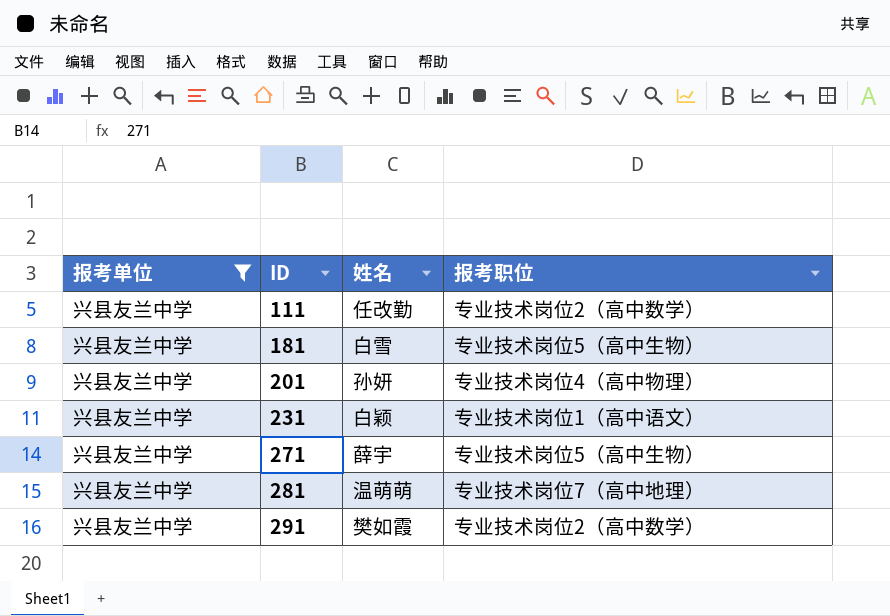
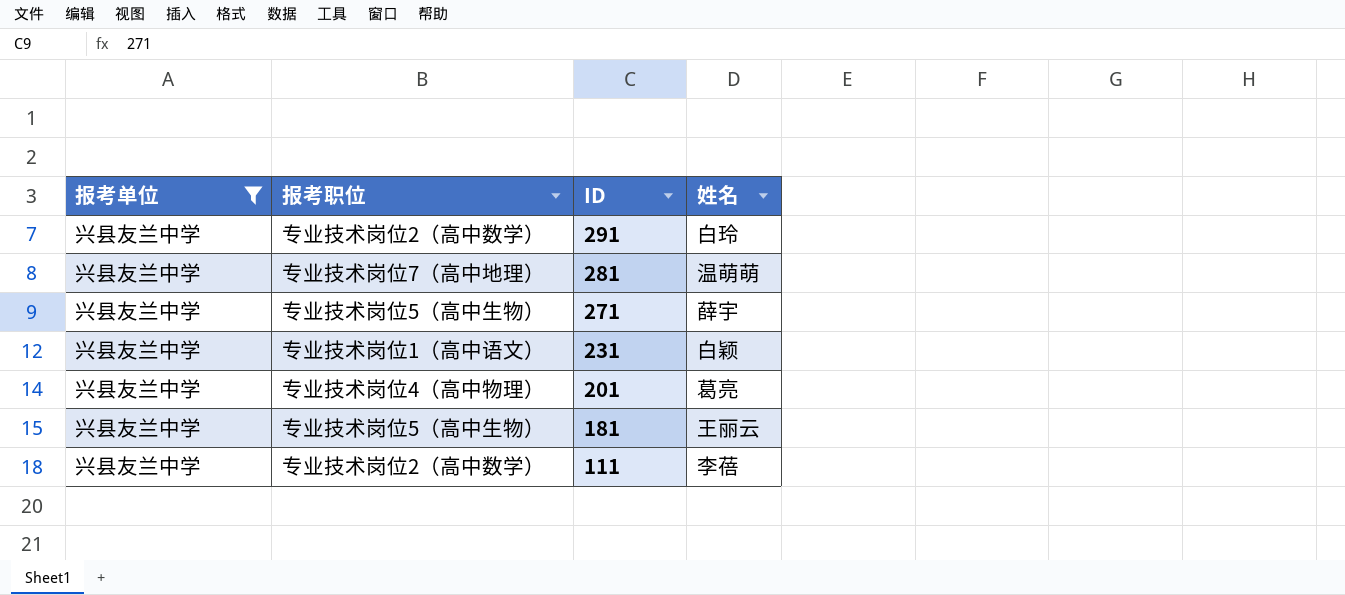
row order: ID ascending -> ID descending
column 报考职位 | position: 4 -> 2
291 | 姓名: 樊如霞 -> 白玲
201 | 姓名: 孙妍 -> 葛亮
181 | 姓名: 白雪 -> 王丽云
111 | 姓名: 任改勤 -> 李蓓

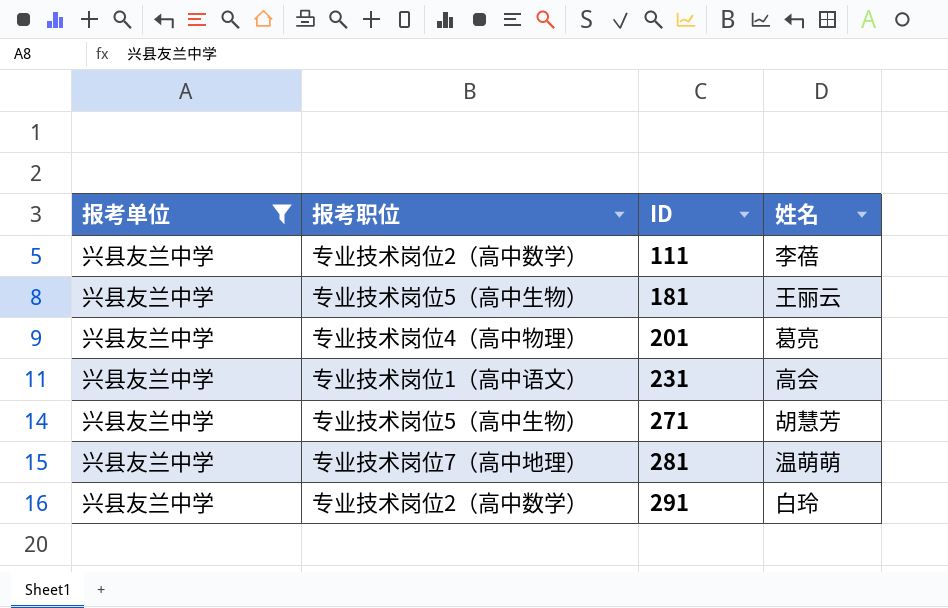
row order: ID descending -> ID ascending
231 | 姓名: 白颖 -> 高会
271 | 姓名: 薛宇 -> 胡慧芳

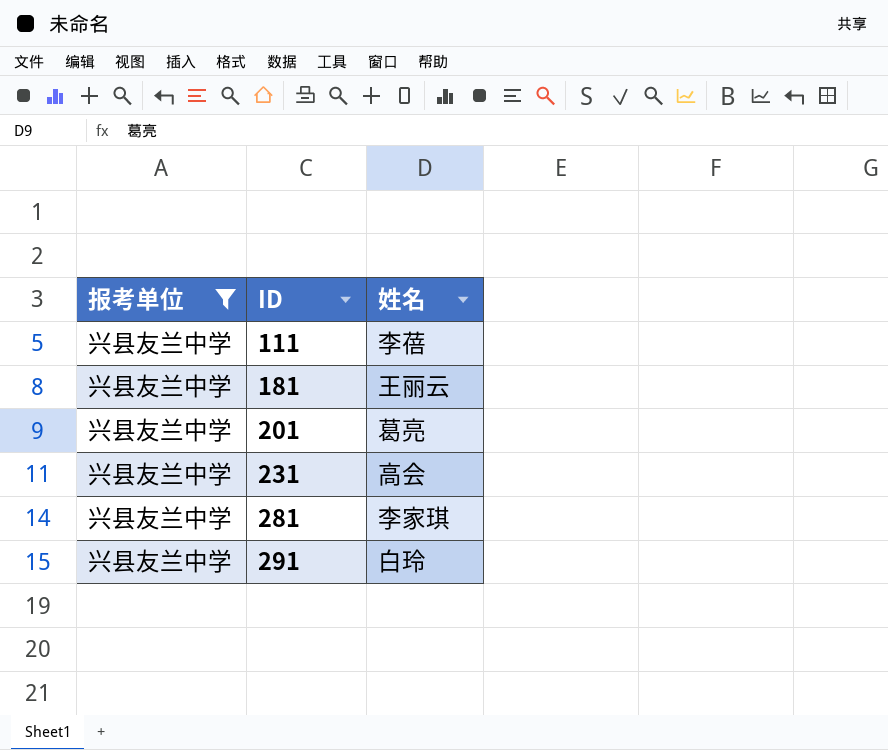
column 报考职位 | position: 2 -> none
row 271: 兴县友兰中学 | 专业技术岗位5（高中生物） | 胡慧芳 -> none
281 | 姓名: 温萌萌 -> 李家琪

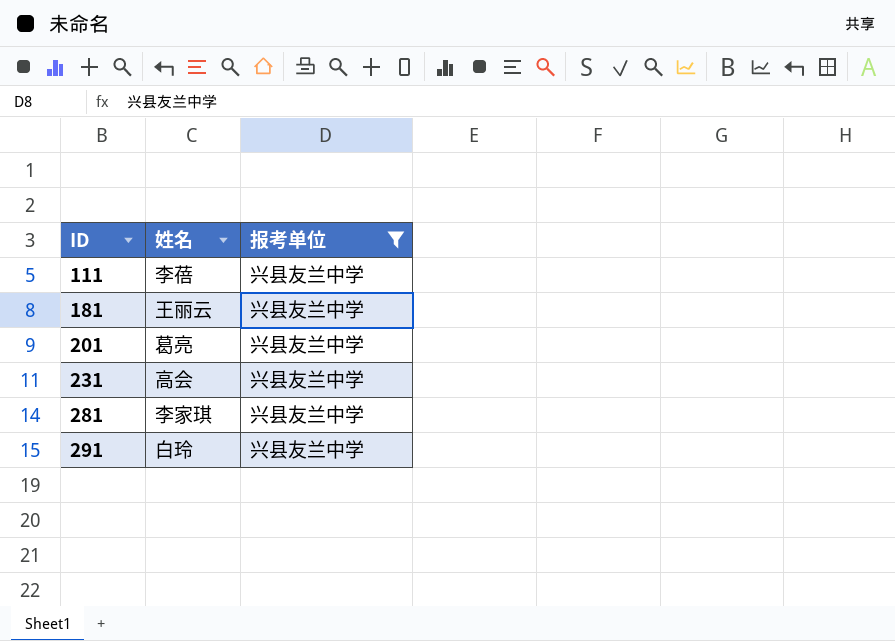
column 报考单位 | position: 1 -> 3

